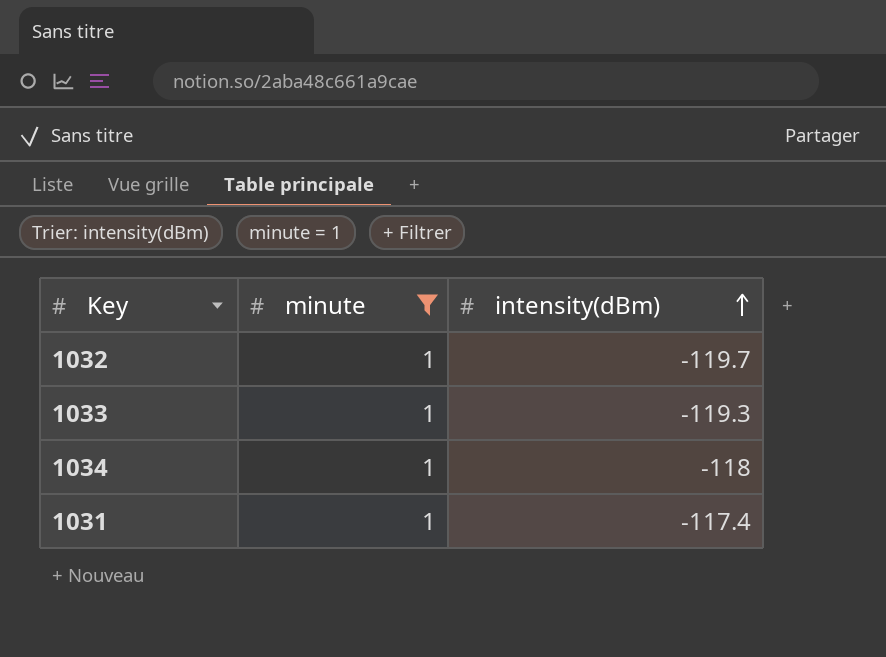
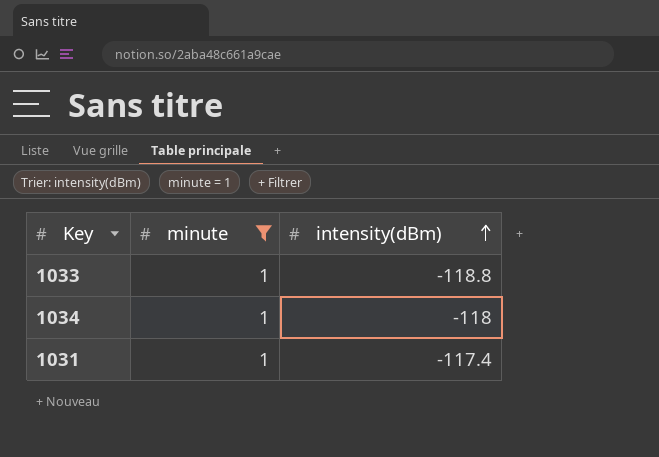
row 1032: 1 | -119.7 -> none
1033 | intensity(dBm): -119.3 -> -118.8

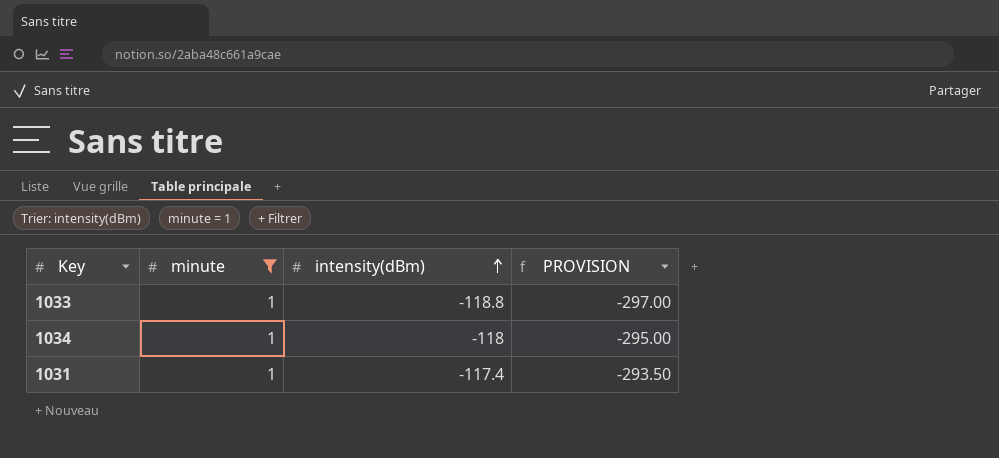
column PROVISION | formula: none -> [intensity(dBm)] * 2.5

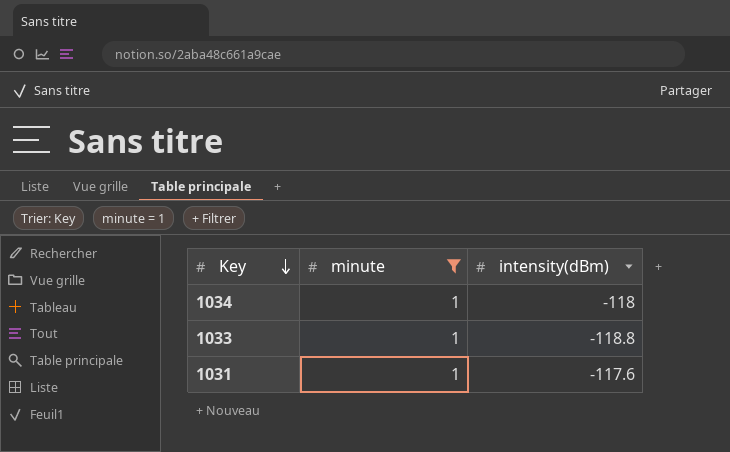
row order: intensity(dBm) ascending -> Key descending
column PROVISION | formula: [intensity(dBm)] * 2.5 -> none
1031 | intensity(dBm): -117.4 -> -117.6

